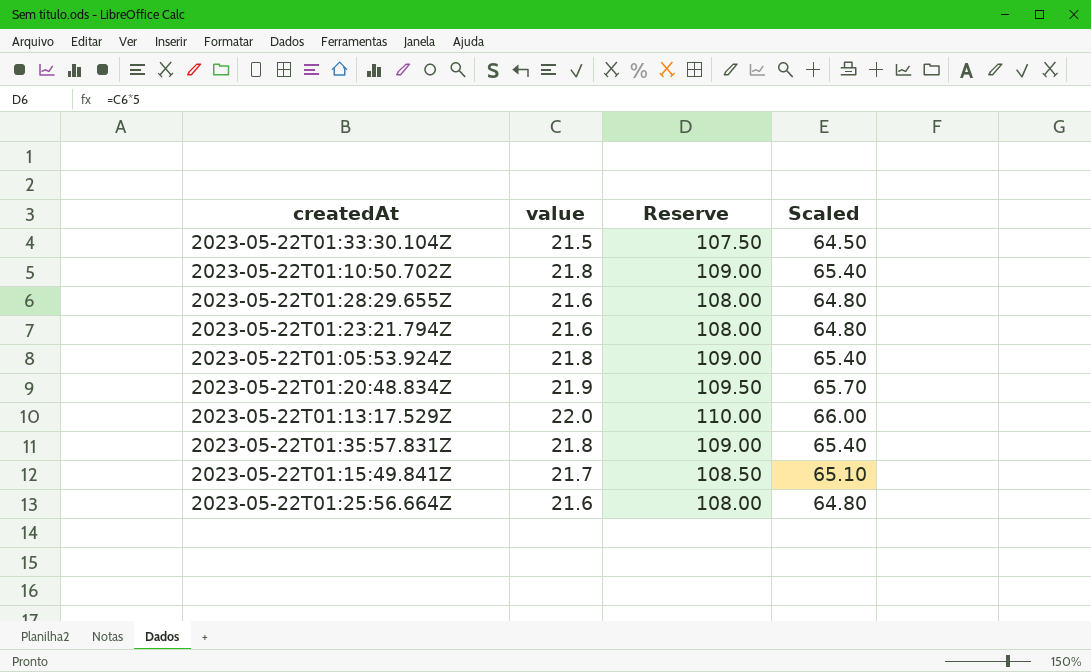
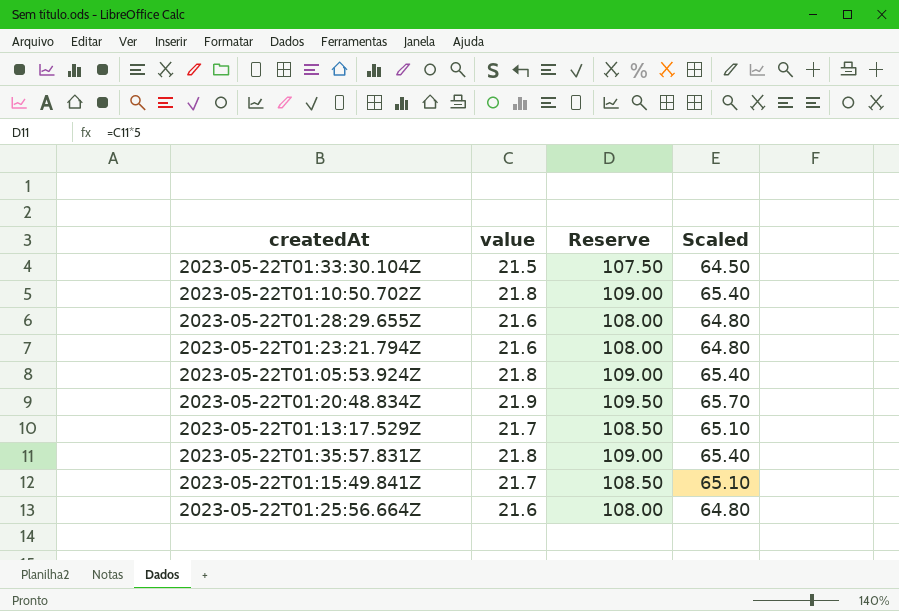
2023-05-22T01:13:17.529Z | value: 22.0 -> 21.7
2023-05-22T01:13:17.529Z | Reserve: 110.00 -> 108.50
2023-05-22T01:13:17.529Z | Scaled: 66.00 -> 65.10

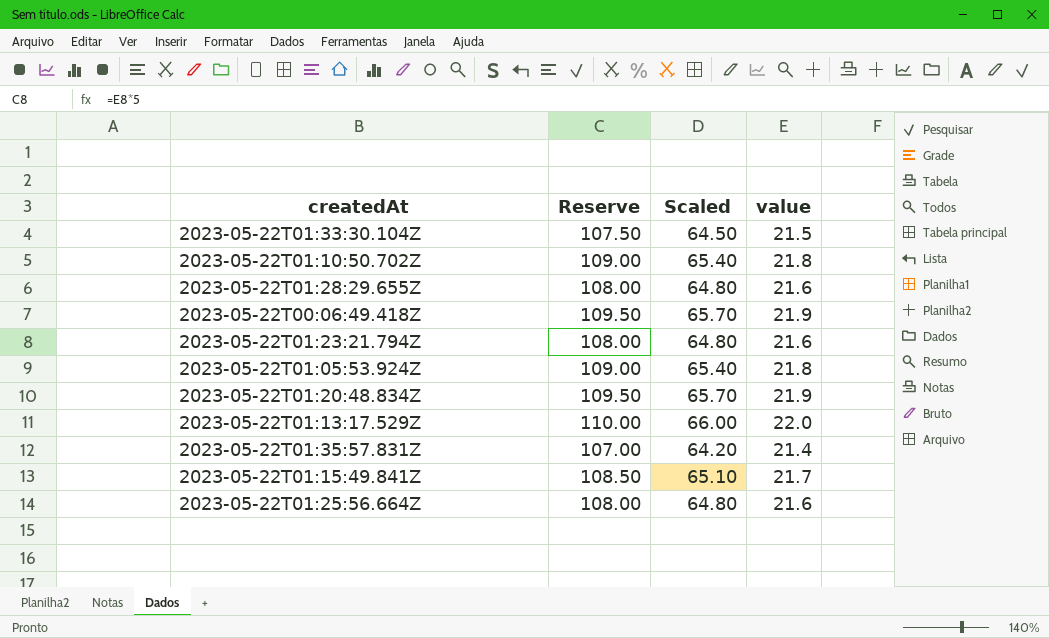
column value | position: 2 -> 4
row 2023-05-22T00:06:49.418Z: none -> 109.50 | 65.70 | 21.9
2023-05-22T01:13:17.529Z | Reserve: 108.50 -> 110.00
2023-05-22T01:13:17.529Z | Scaled: 65.10 -> 66.00
2023-05-22T01:13:17.529Z | value: 21.7 -> 22.0
2023-05-22T01:35:57.831Z | Reserve: 109.00 -> 107.00
2023-05-22T01:35:57.831Z | Scaled: 65.40 -> 64.20
2023-05-22T01:35:57.831Z | value: 21.8 -> 21.4

